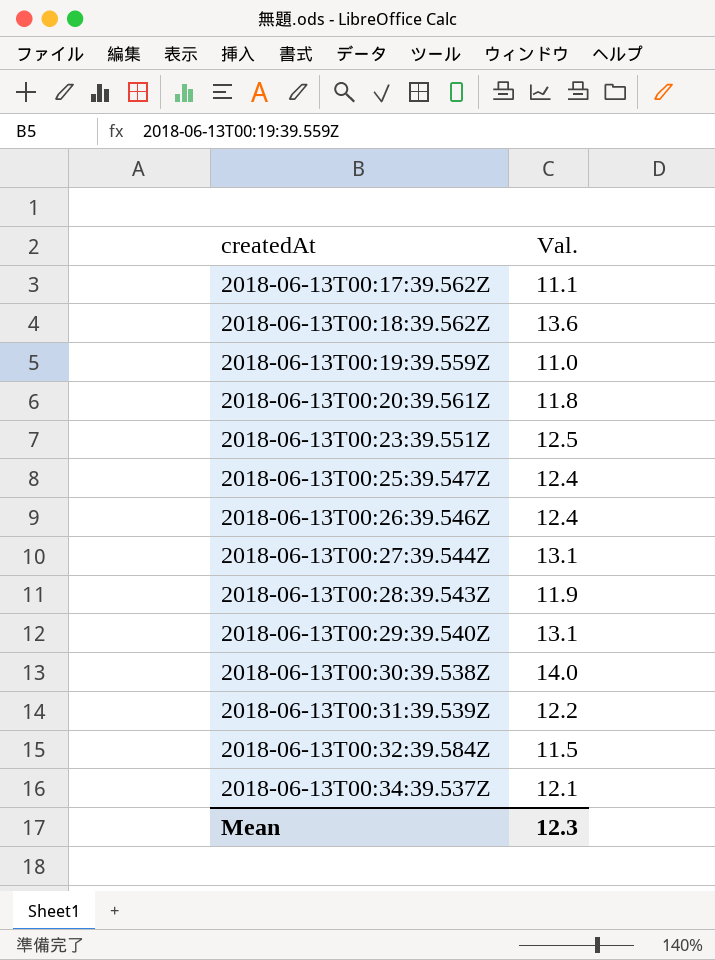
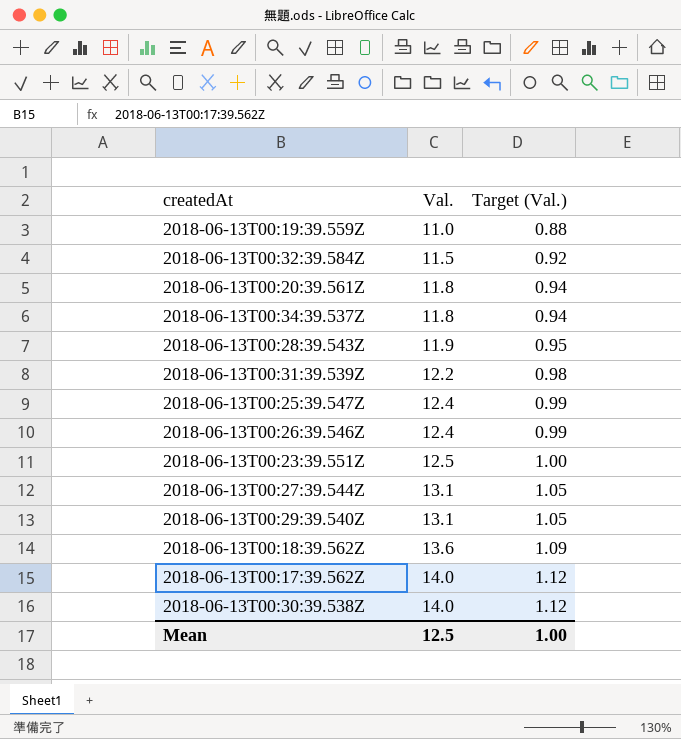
row order: createdAt ascending -> Val. ascending
column Target (Val.) | formula: none -> [Val.] * 0.08
2018-06-13T00:34:39.537Z | Val.: 12.1 -> 11.8
2018-06-13T00:17:39.562Z | Val.: 11.1 -> 14.0
Mean | Val.: 12.3 -> 12.5

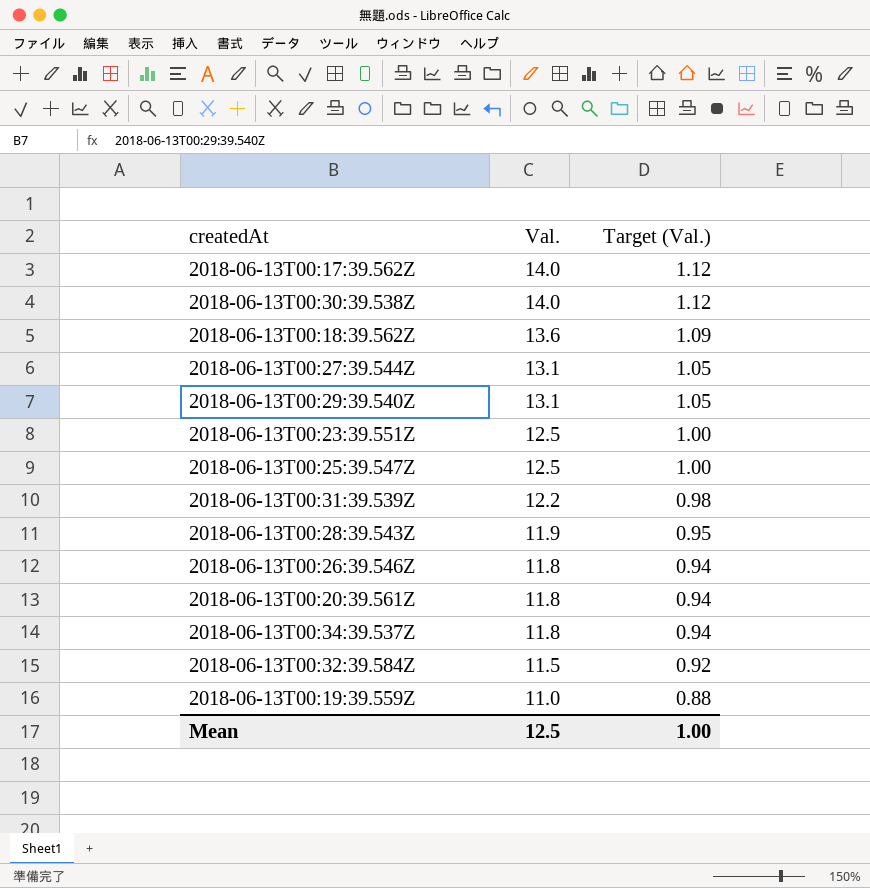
row order: Val. ascending -> Val. descending
2018-06-13T00:25:39.547Z | Val.: 12.4 -> 12.5
2018-06-13T00:25:39.547Z | Target (Val.): 0.99 -> 1.00
2018-06-13T00:26:39.546Z | Val.: 12.4 -> 11.8
2018-06-13T00:26:39.546Z | Target (Val.): 0.99 -> 0.94

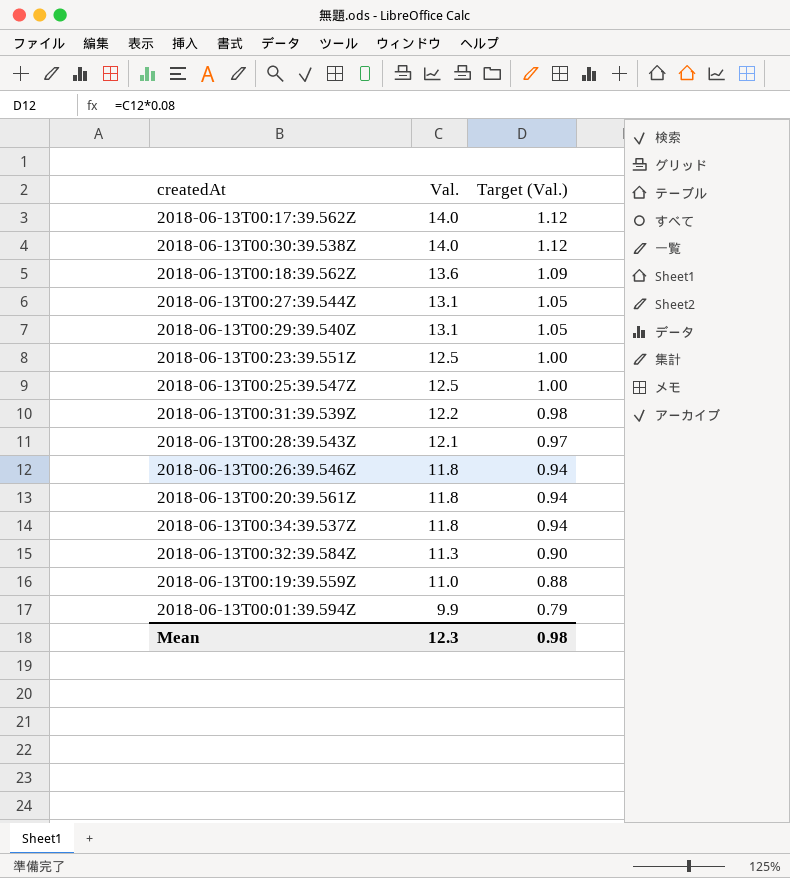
2018-06-13T00:28:39.543Z | Val.: 11.9 -> 12.1
2018-06-13T00:28:39.543Z | Target (Val.): 0.95 -> 0.97
2018-06-13T00:32:39.584Z | Val.: 11.5 -> 11.3
2018-06-13T00:32:39.584Z | Target (Val.): 0.92 -> 0.90
row 2018-06-13T00:01:39.594Z: none -> 9.9 | 0.79
Mean | Val.: 12.5 -> 12.3
Mean | Target (Val.): 1.00 -> 0.98

